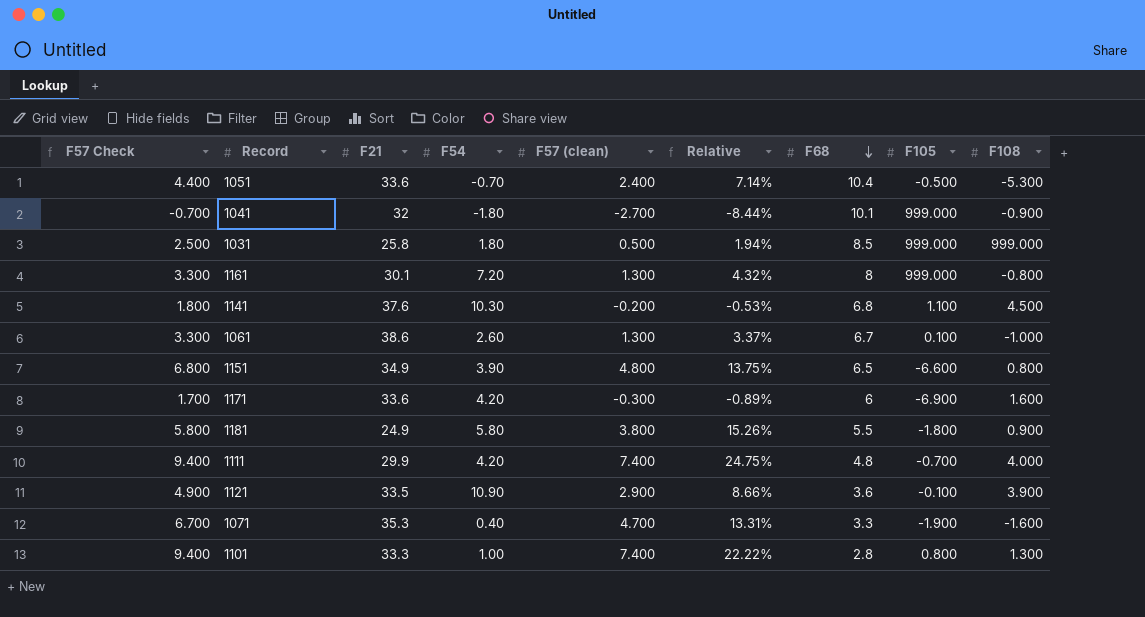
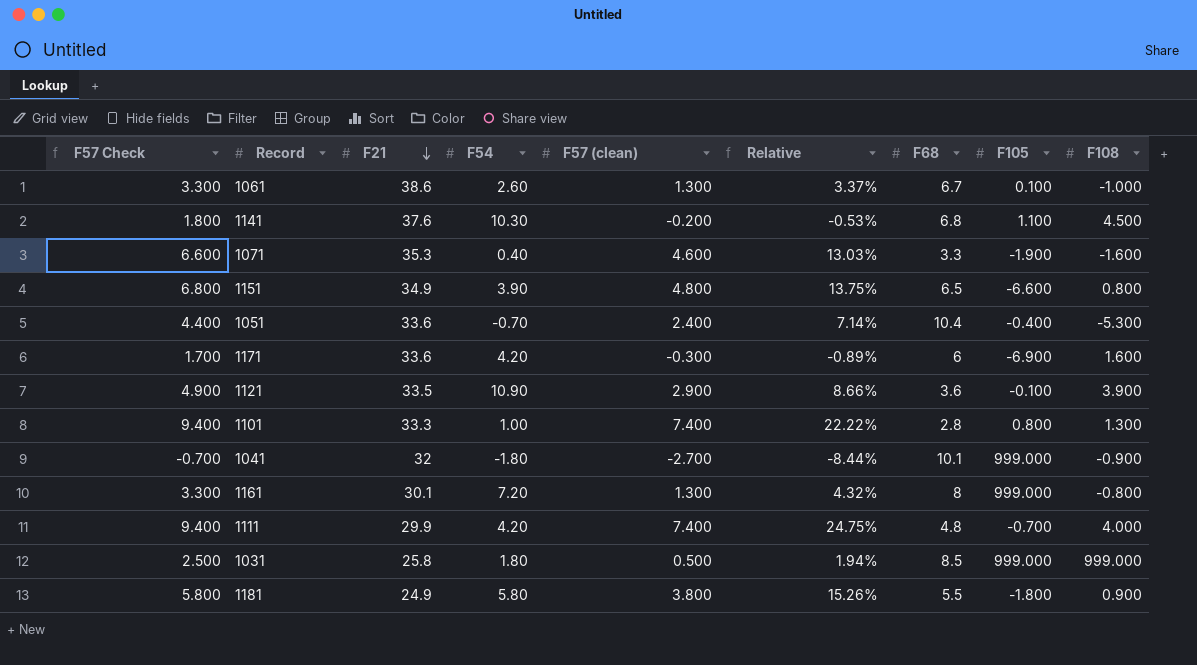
row order: F68 descending -> F21 descending
1071 | F57 Check: 6.700 -> 6.600
1071 | F57 (clean): 4.700 -> 4.600
1071 | Relative: 13.31% -> 13.03%
1051 | F105: -0.500 -> -0.400

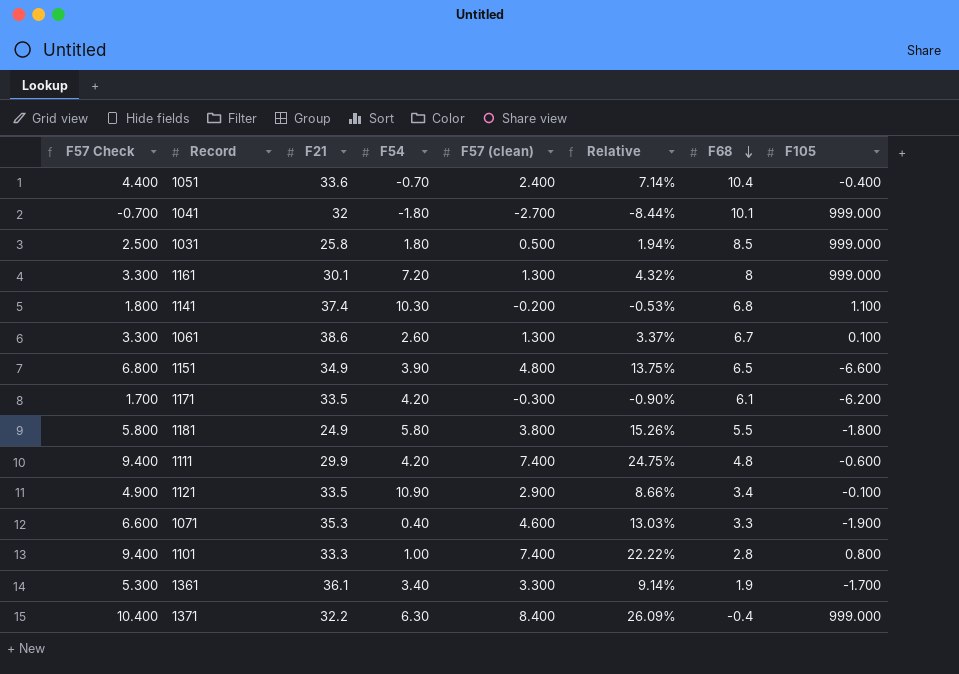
row order: F21 descending -> F68 descending
column F108 | position: 9 -> none
1141 | F21: 37.6 -> 37.4
1171 | F21: 33.6 -> 33.5
1171 | Relative: -0.89% -> -0.90%
1171 | F68: 6 -> 6.1
1171 | F105: -6.900 -> -6.200
1111 | F105: -0.700 -> -0.600
1121 | F68: 3.6 -> 3.4
row 1361: none -> 5.300 | 36.1 | 3.40 | 3.300 | 9.14% | 1.9 | -1.700
row 1371: none -> 10.400 | 32.2 | 6.30 | 8.400 | 26.09% | -0.4 | 999.000

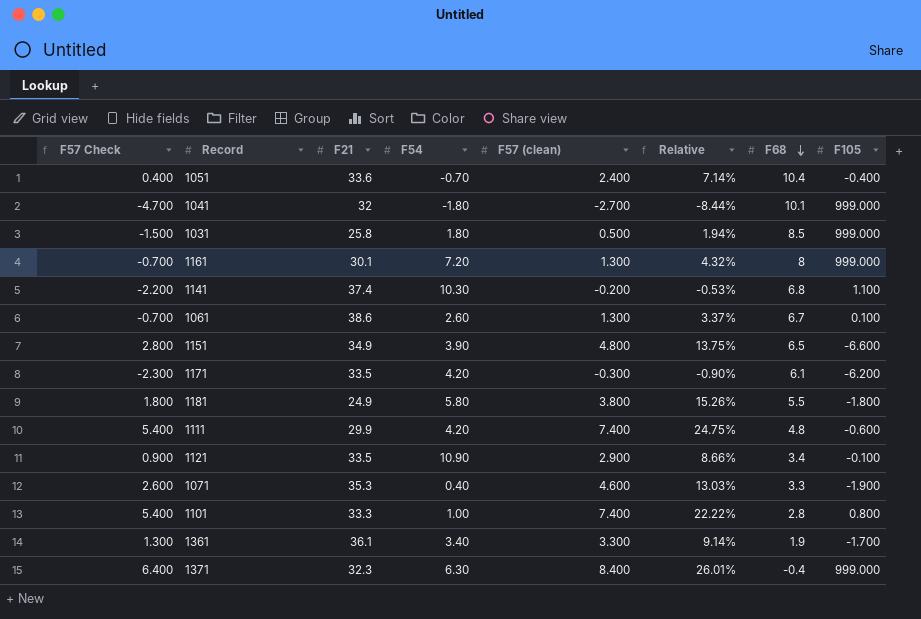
column F57 Check | formula: [F57 (clean)] + 2 -> [F57 (clean)] - 2
1371 | F21: 32.2 -> 32.3
1371 | Relative: 26.09% -> 26.01%

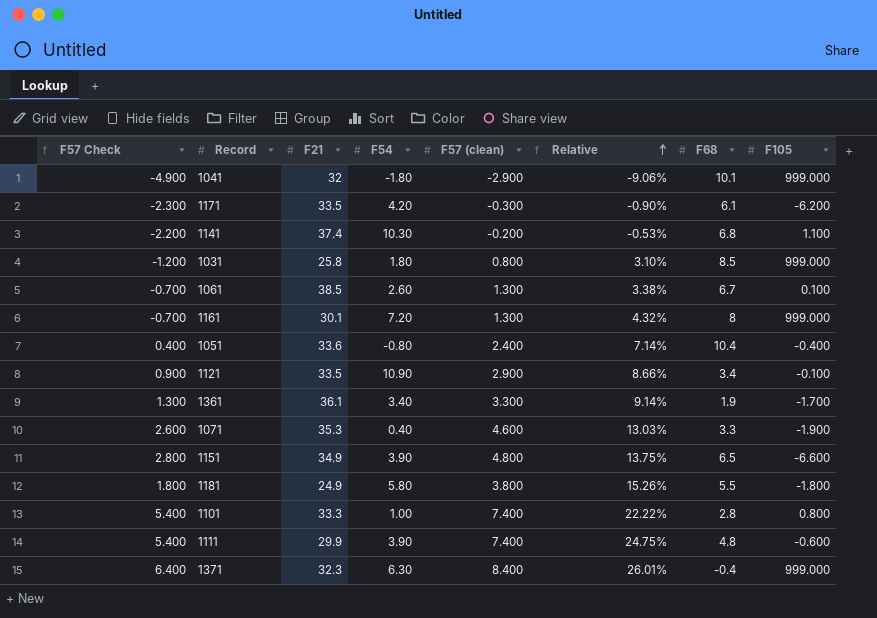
row order: F68 descending -> Relative ascending
1041 | F57 Check: -4.700 -> -4.900
1041 | F57 (clean): -2.700 -> -2.900
1041 | Relative: -8.44% -> -9.06%
1031 | F57 Check: -1.500 -> -1.200
1031 | F57 (clean): 0.500 -> 0.800
1031 | Relative: 1.94% -> 3.10%
1061 | F21: 38.6 -> 38.5
1061 | Relative: 3.37% -> 3.38%
1051 | F54: -0.70 -> -0.80
1111 | F54: 4.20 -> 3.90

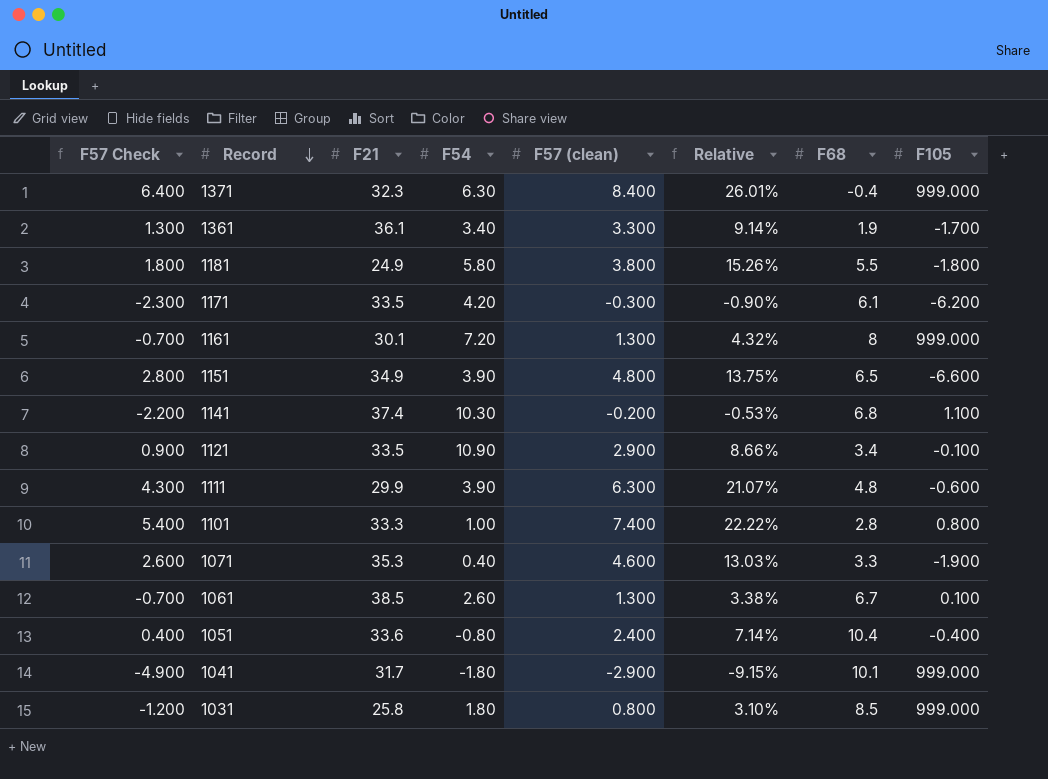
row order: Relative ascending -> Record descending
1111 | F57 Check: 5.400 -> 4.300
1111 | F57 (clean): 7.400 -> 6.300
1111 | Relative: 24.75% -> 21.07%
1041 | F21: 32 -> 31.7
1041 | Relative: -9.06% -> -9.15%

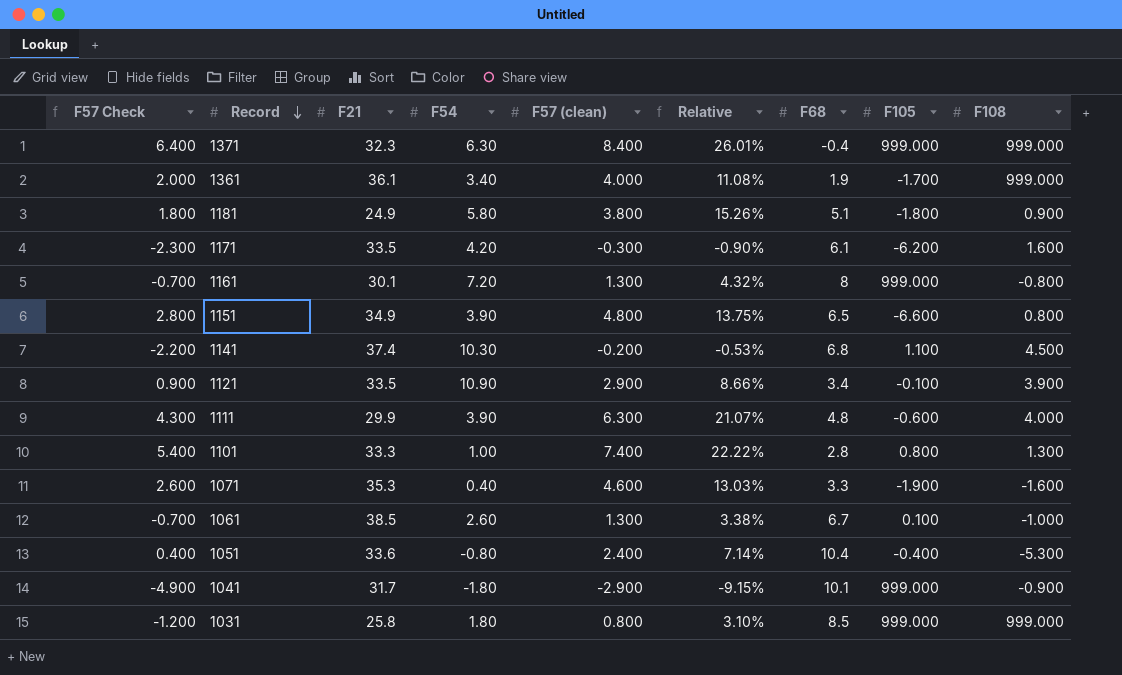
column F108 | position: none -> 9
1361 | F57 Check: 1.300 -> 2.000
1361 | F57 (clean): 3.300 -> 4.000
1361 | Relative: 9.14% -> 11.08%
1181 | F68: 5.5 -> 5.1

